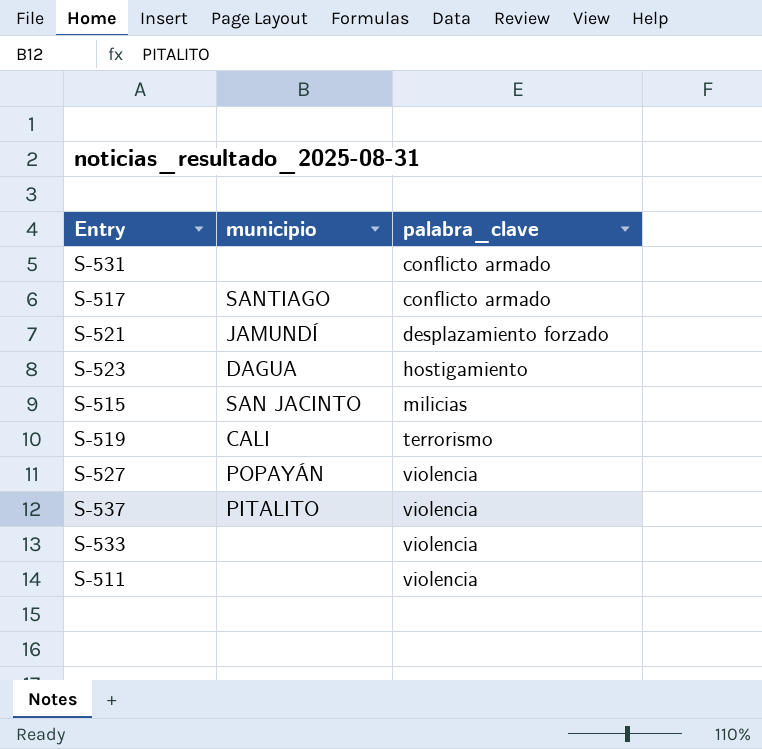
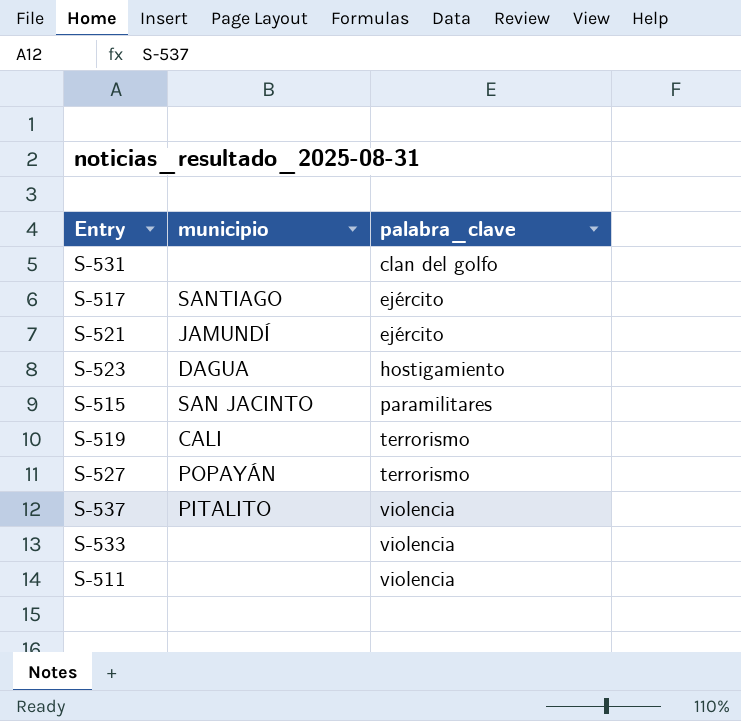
S-531 | palabra_clave: conflicto armado -> clan del golfo
S-517 | palabra_clave: conflicto armado -> ejército
S-521 | palabra_clave: desplazamiento forzado -> ejército
S-515 | palabra_clave: milicias -> paramilitares
S-527 | palabra_clave: violencia -> terrorismo

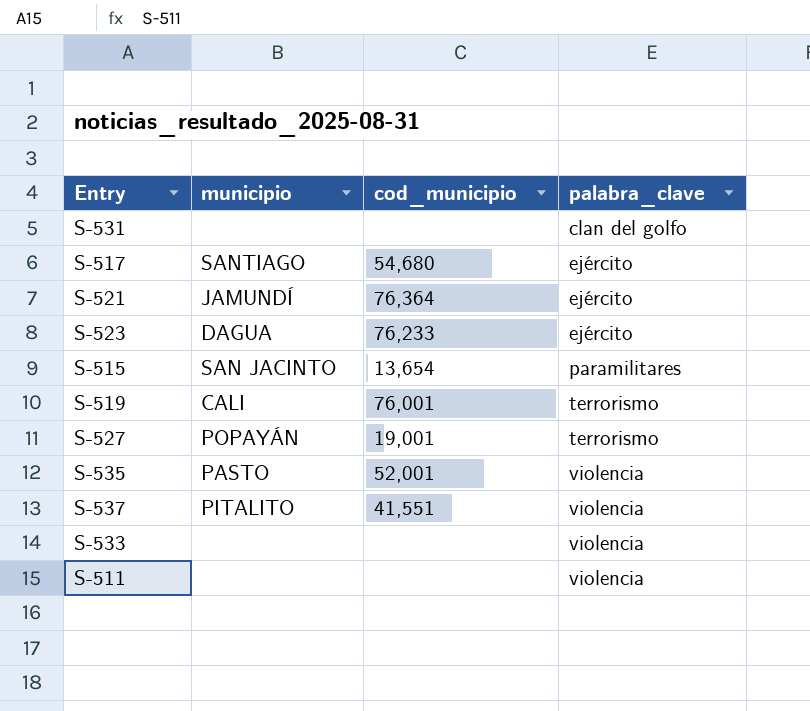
column cod_municipio | position: none -> 3
S-523 | palabra_clave: hostigamiento -> ejército
row S-535: none -> PASTO | 52,001 | violencia

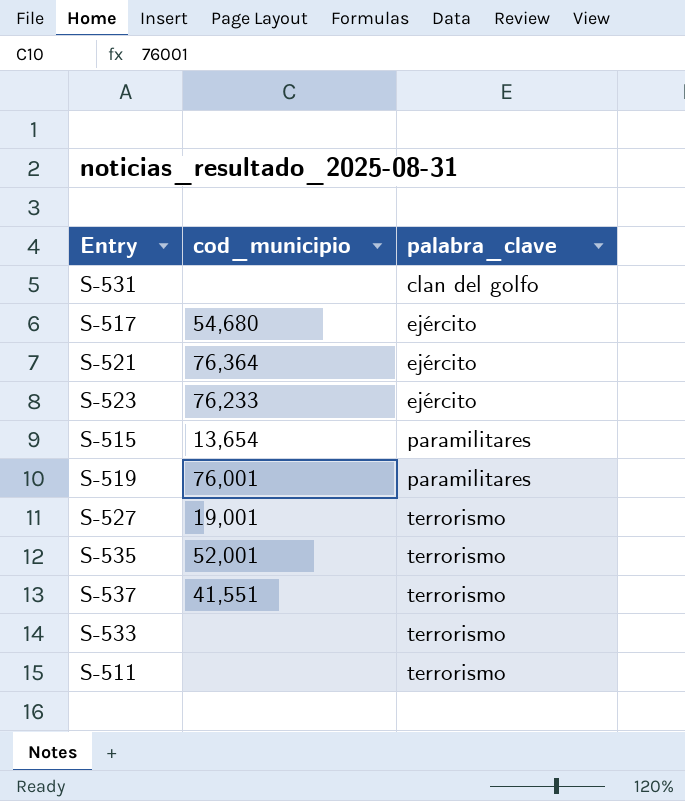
column municipio | position: 2 -> none
S-519 | palabra_clave: terrorismo -> paramilitares
S-535 | palabra_clave: violencia -> terrorismo
S-537 | palabra_clave: violencia -> terrorismo
S-533 | palabra_clave: violencia -> terrorismo
S-511 | palabra_clave: violencia -> terrorismo

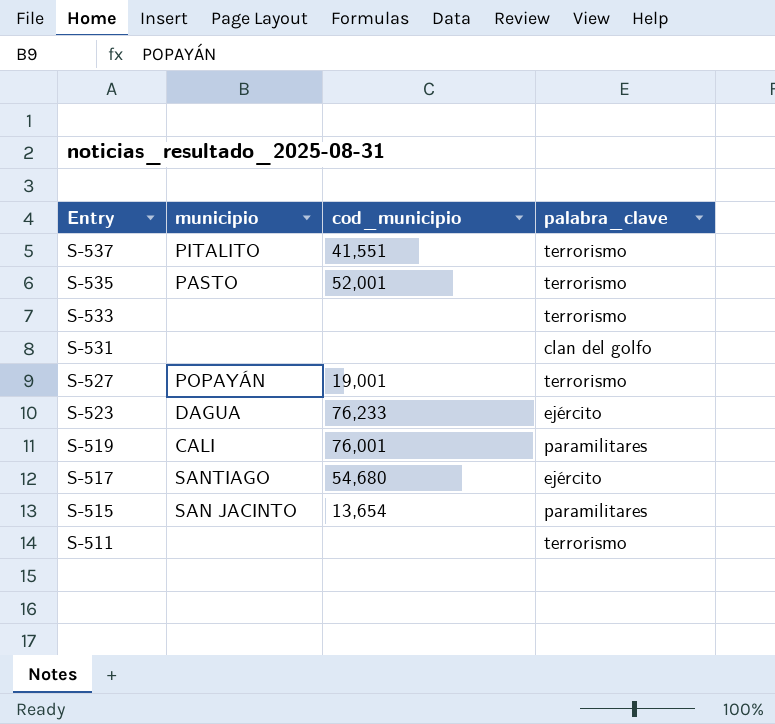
row order: palabra_clave ascending -> Entry descending
column municipio | position: none -> 2
row S-521: 76,364 | ejército -> none

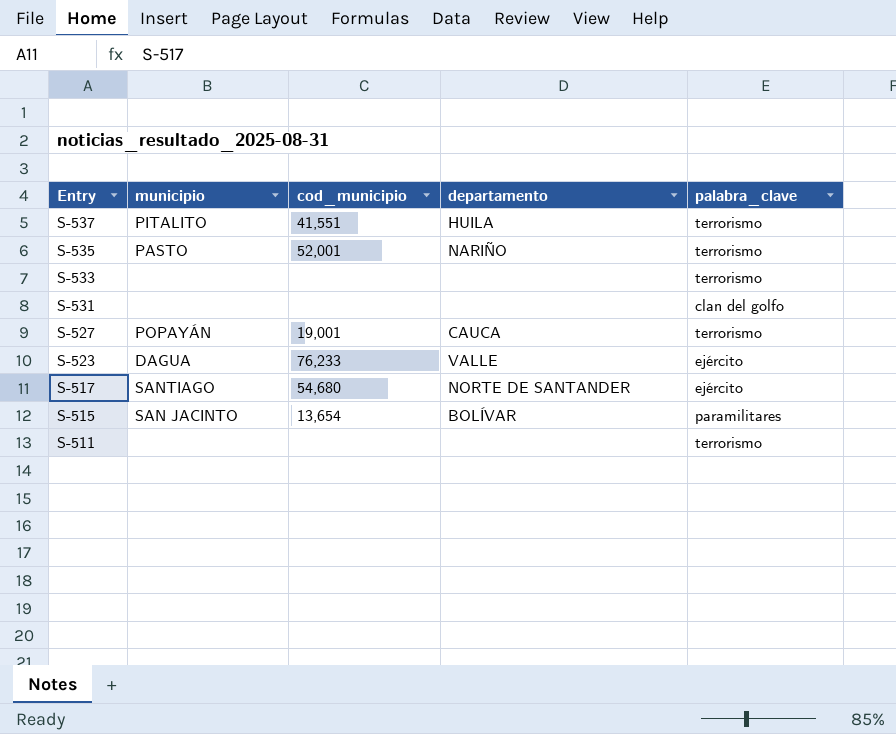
column departamento | position: none -> 4
row S-519: CALI | 76,001 | paramilitares -> none

